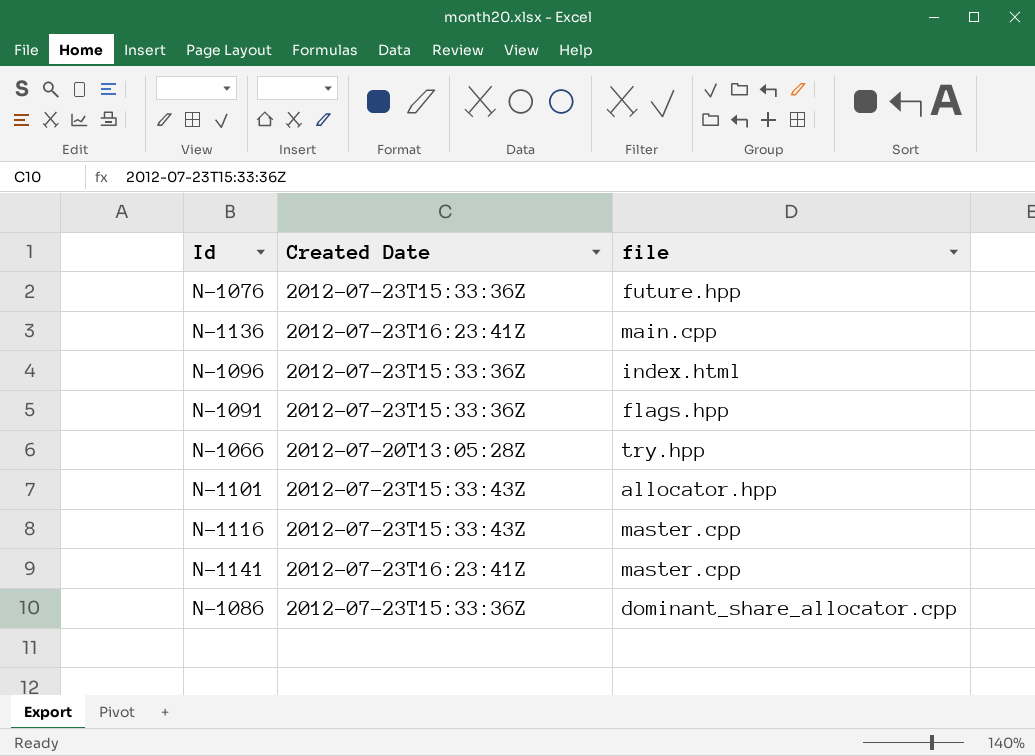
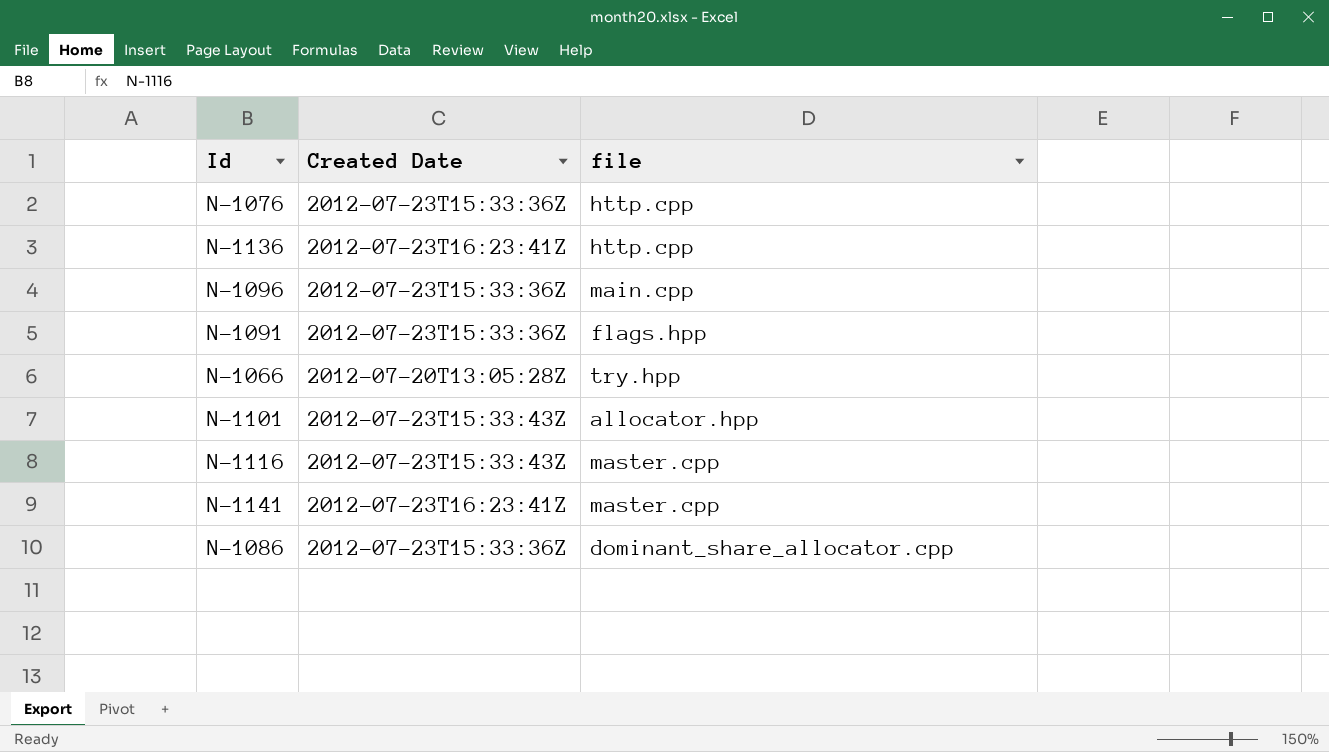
N-1076 | file: future.hpp -> http.cpp
N-1136 | file: main.cpp -> http.cpp
N-1096 | file: index.html -> main.cpp

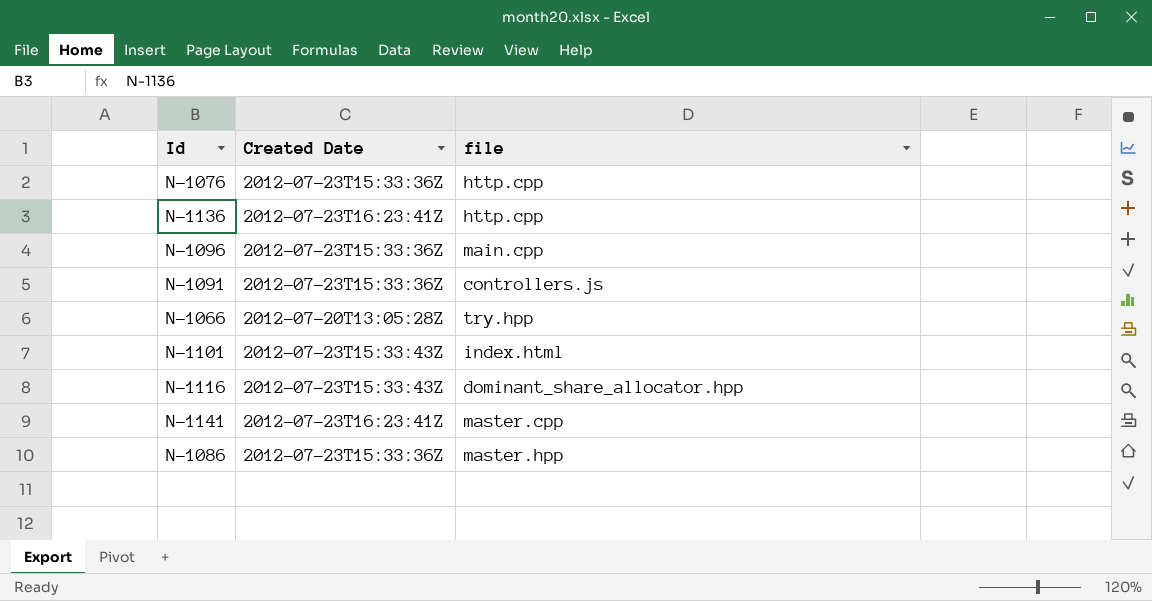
N-1091 | file: flags.hpp -> controllers.js
N-1101 | file: allocator.hpp -> index.html
N-1116 | file: master.cpp -> dominant_share_allocator.hpp
N-1086 | file: dominant_share_allocator.cpp -> master.hpp

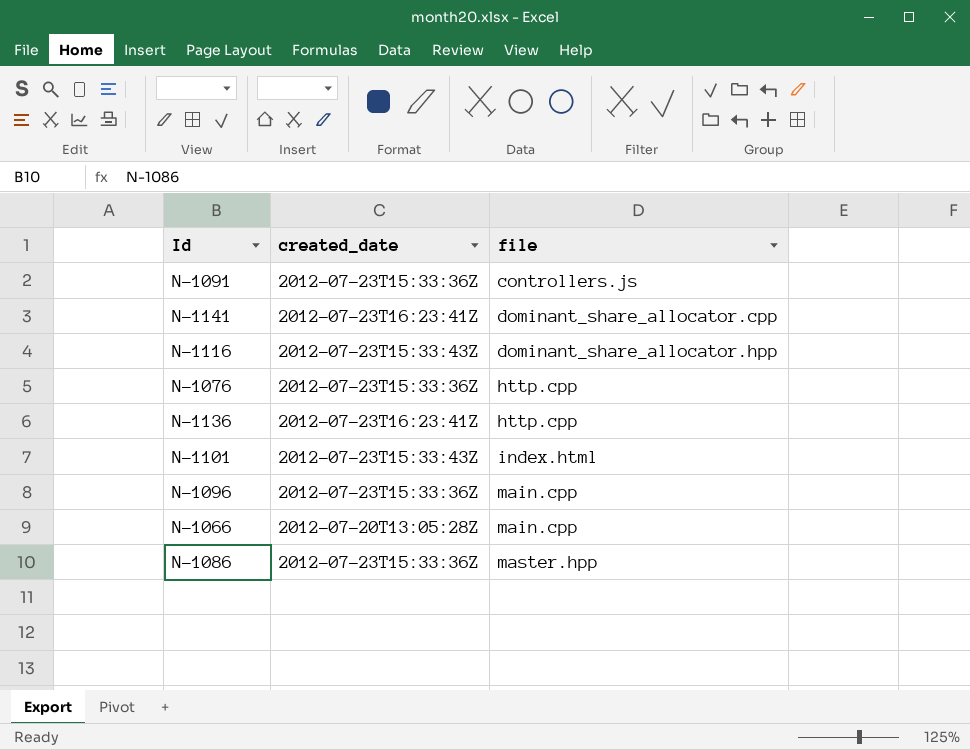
row order: none -> file ascending
column name: Created Date -> created_date
N-1141 | file: master.cpp -> dominant_share_allocator.cpp
N-1066 | file: try.hpp -> main.cpp

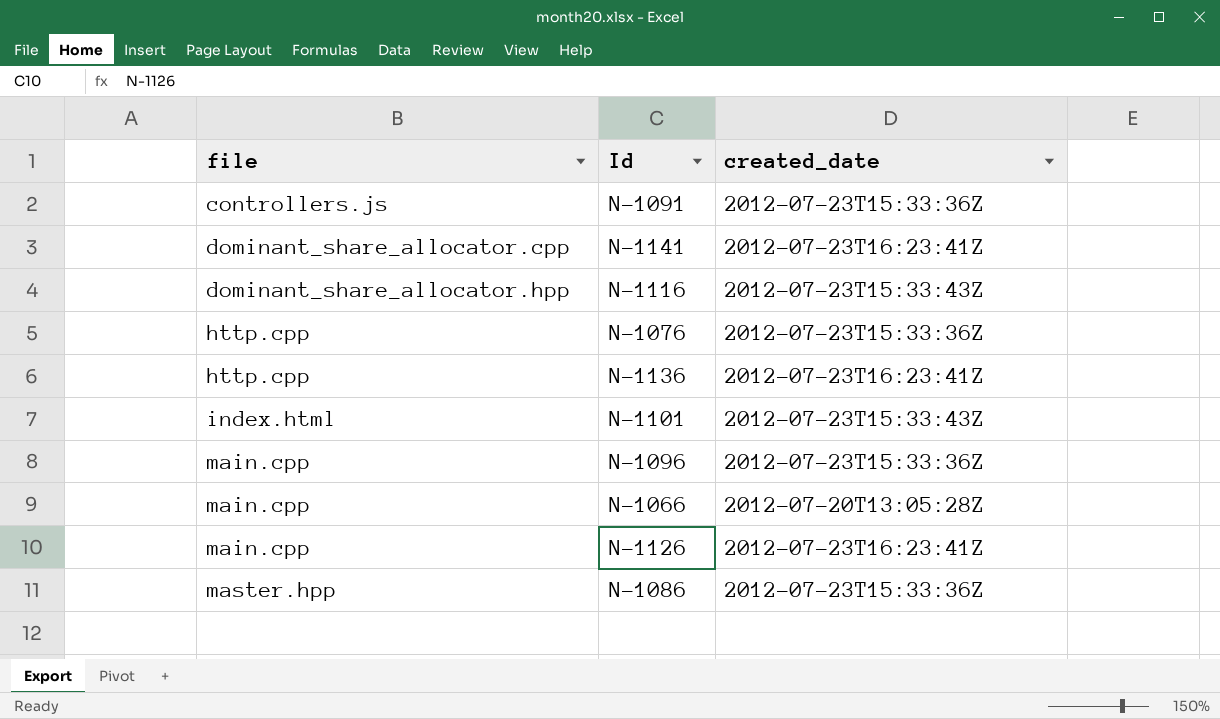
column file | position: 3 -> 1
row N-1126: none -> main.cpp | 2012-07-23T16:23:41Z

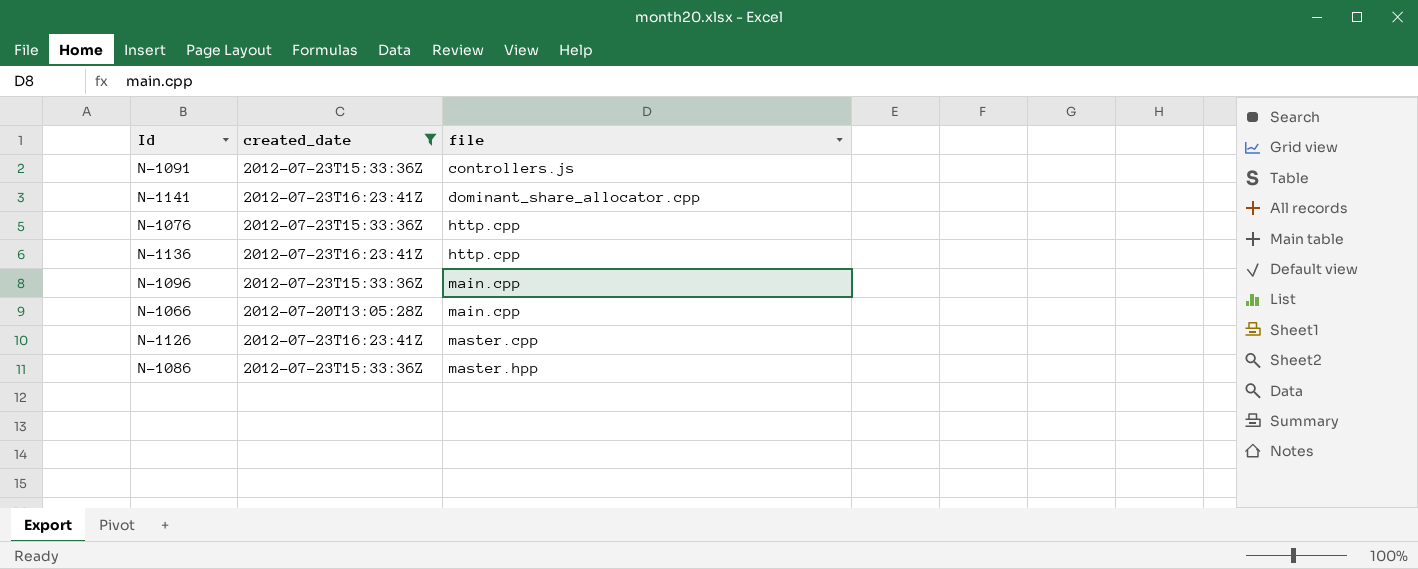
filter: none -> created_date != 2012-07-23T15:33:43Z
column file | position: 1 -> 3
N-1126 | file: main.cpp -> master.cpp

